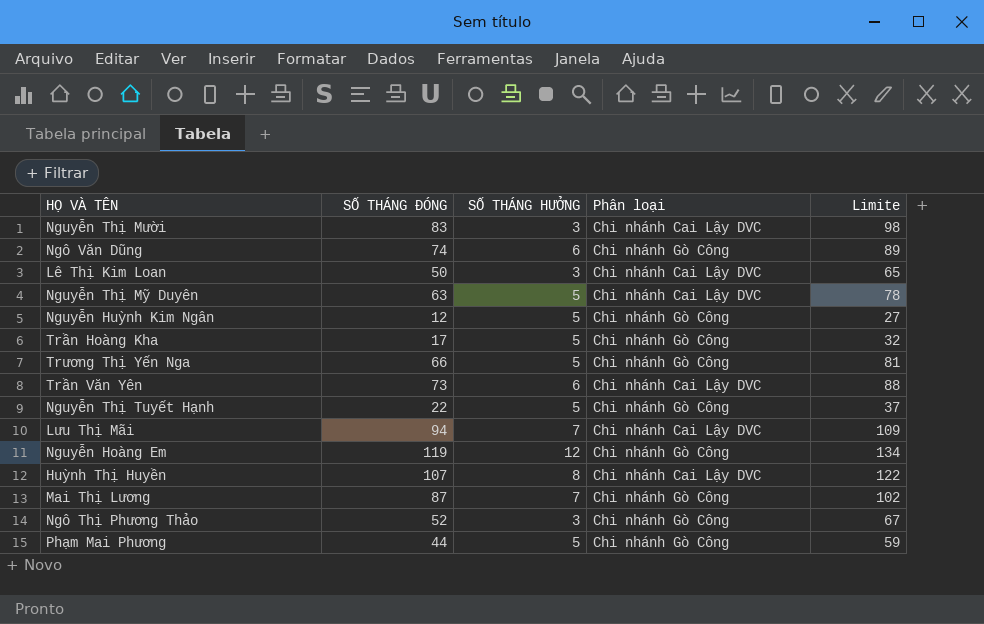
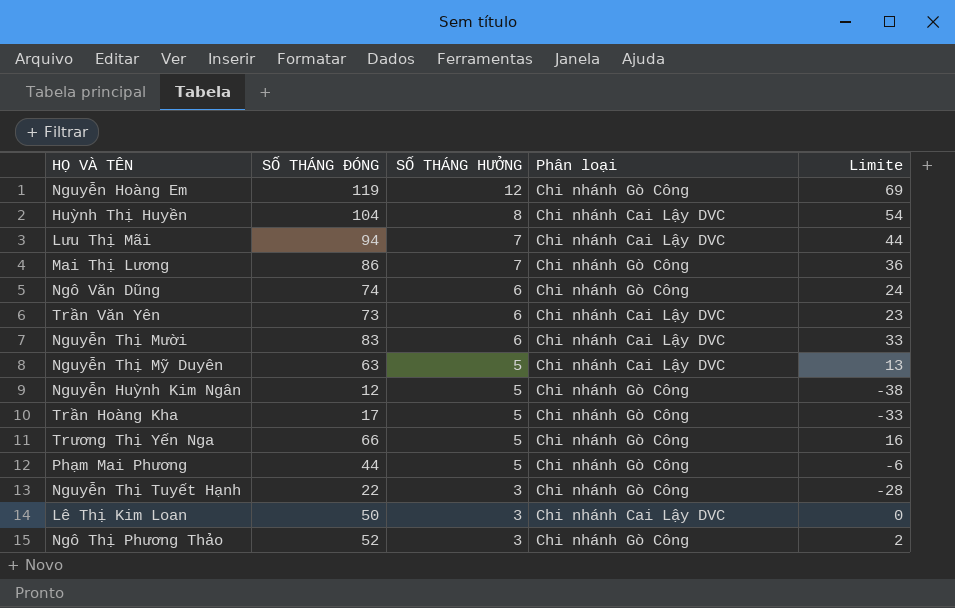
row order: none -> SỐ THÁNG HƯỞNG descending
column Limite | formula: [SỐ THÁNG ĐÓNG] + 15 -> [SỐ THÁNG ĐÓNG] - 50
Huỳnh Thị Huyền | SỐ THÁNG ĐÓNG: 107 -> 104
Mai Thị Lương | SỐ THÁNG ĐÓNG: 87 -> 86
Nguyễn Thị Mười | SỐ THÁNG HƯỞNG: 3 -> 6
Nguyễn Thị Tuyết Hạnh | SỐ THÁNG HƯỞNG: 5 -> 3

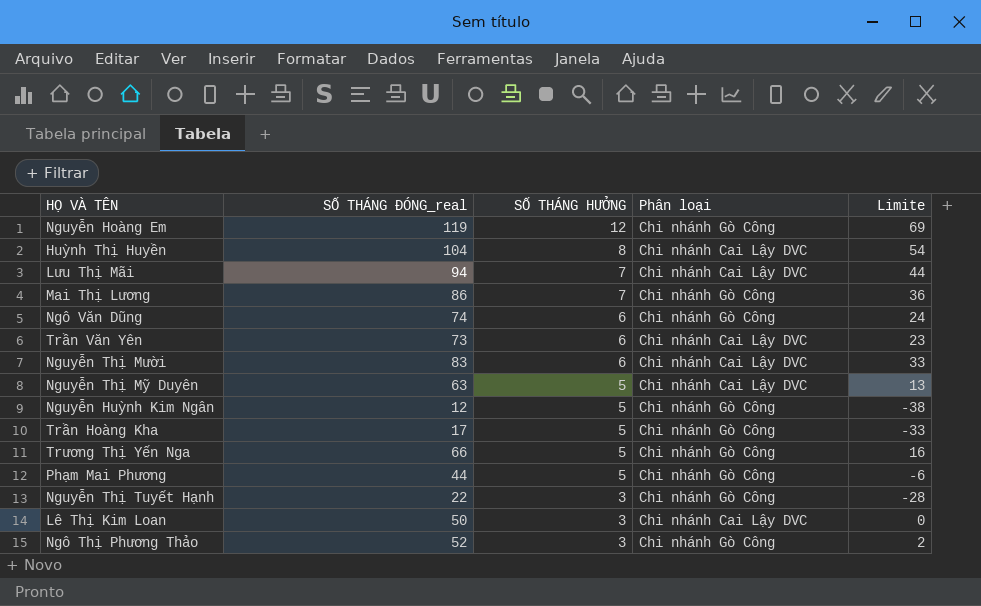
column name: SỐ THÁNG ĐÓNG -> SỐ THÁNG ĐÓNG_real

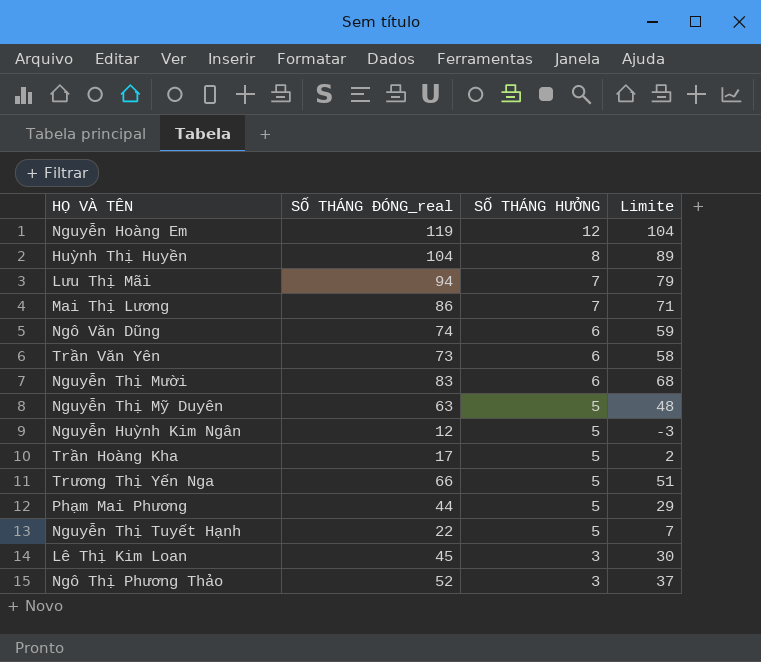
column Phân loại | position: 4 -> none
column Limite | formula: [SỐ THÁNG ĐÓNG_real] - 50 -> [SỐ THÁNG ĐÓNG_real] - 15
Nguyễn Thị Tuyết Hạnh | SỐ THÁNG HƯỞNG: 3 -> 5
Lê Thị Kim Loan | SỐ THÁNG ĐÓNG_real: 50 -> 45

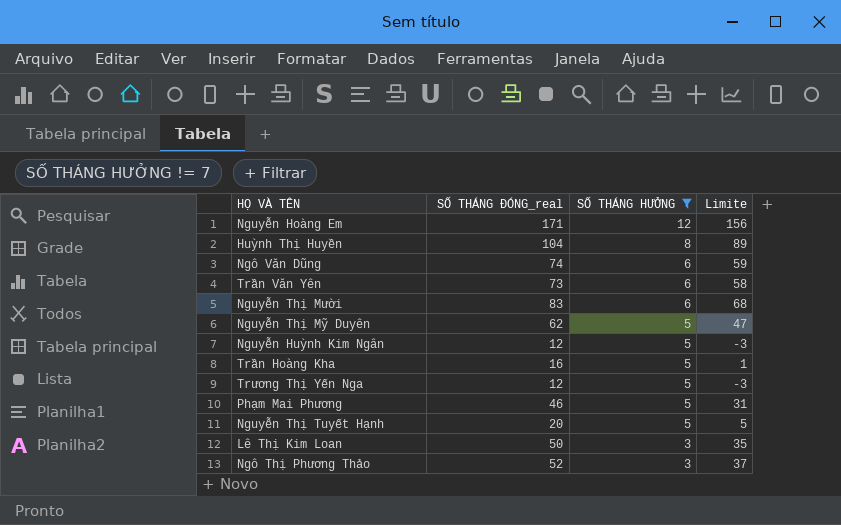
filter: none -> SỐ THÁNG HƯỞNG != 7
Nguyễn Hoàng Em | SỐ THÁNG ĐÓNG_real: 119 -> 171
Nguyễn Hoàng Em | Limite: 104 -> 156
Nguyễn Thị Mỹ Duyên | SỐ THÁNG ĐÓNG_real: 63 -> 62
Nguyễn Thị Mỹ Duyên | Limite: 48 -> 47
Trần Hoàng Kha | SỐ THÁNG ĐÓNG_real: 17 -> 16
Trần Hoàng Kha | Limite: 2 -> 1
Trương Thị Yến Nga | SỐ THÁNG ĐÓNG_real: 66 -> 12
Trương Thị Yến Nga | Limite: 51 -> -3
Phạm Mai Phương | SỐ THÁNG ĐÓNG_real: 44 -> 46
Phạm Mai Phương | Limite: 29 -> 31
Nguyễn Thị Tuyết Hạnh | SỐ THÁNG ĐÓNG_real: 22 -> 20
Nguyễn Thị Tuyết Hạnh | Limite: 7 -> 5
Lê Thị Kim Loan | SỐ THÁNG ĐÓNG_real: 45 -> 50
Lê Thị Kim Loan | Limite: 30 -> 35

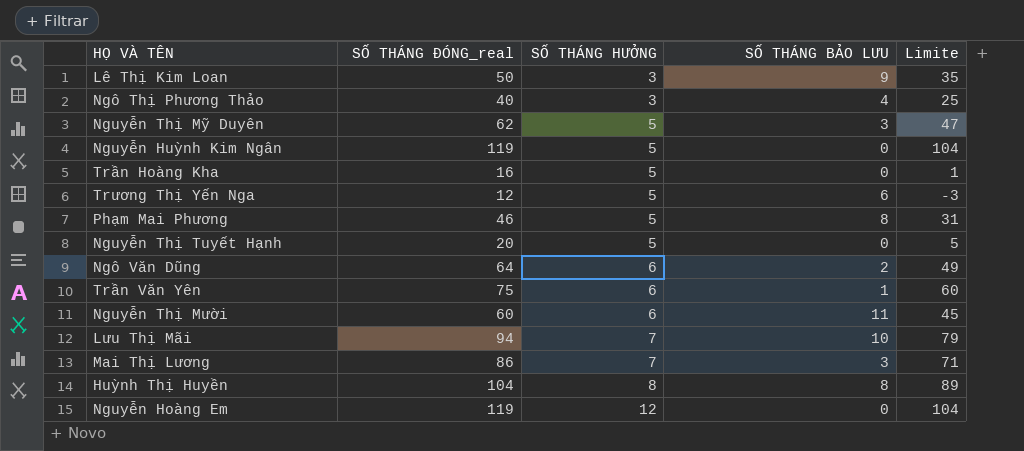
filter: SỐ THÁNG HƯỞNG != 7 -> none
row order: SỐ THÁNG HƯỞNG descending -> SỐ THÁNG HƯỞNG ascending
column SỐ THÁNG BẢO LƯU | position: none -> 4
Ngô Thị Phương Thảo | SỐ THÁNG ĐÓNG_real: 52 -> 40
Ngô Thị Phương Thảo | Limite: 37 -> 25
Nguyễn Huỳnh Kim Ngân | SỐ THÁNG ĐÓNG_real: 12 -> 119
Nguyễn Huỳnh Kim Ngân | Limite: -3 -> 104
Ngô Văn Dũng | SỐ THÁNG ĐÓNG_real: 74 -> 64
Ngô Văn Dũng | Limite: 59 -> 49
Trần Văn Yên | SỐ THÁNG ĐÓNG_real: 73 -> 75
Trần Văn Yên | Limite: 58 -> 60
Nguyễn Thị Mười | SỐ THÁNG ĐÓNG_real: 83 -> 60
Nguyễn Thị Mười | Limite: 68 -> 45
Nguyễn Hoàng Em | SỐ THÁNG ĐÓNG_real: 171 -> 119
Nguyễn Hoàng Em | Limite: 156 -> 104

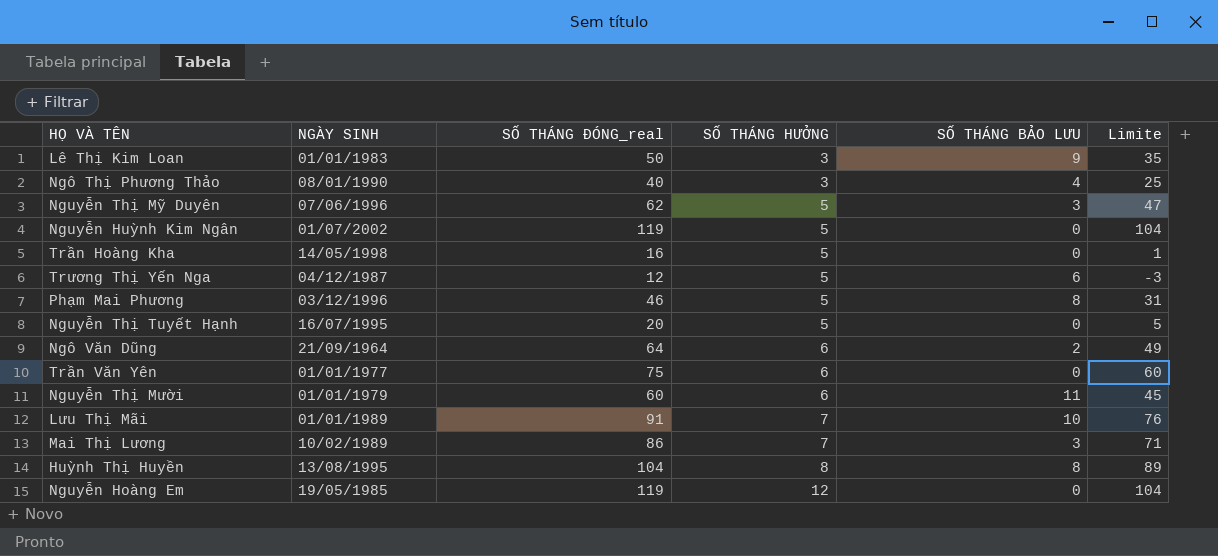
column NGÀY SINH | position: none -> 2
Trần Văn Yên | SỐ THÁNG BẢO LƯU: 1 -> 0
Lưu Thị Mãi | SỐ THÁNG ĐÓNG_real: 94 -> 91
Lưu Thị Mãi | Limite: 79 -> 76

